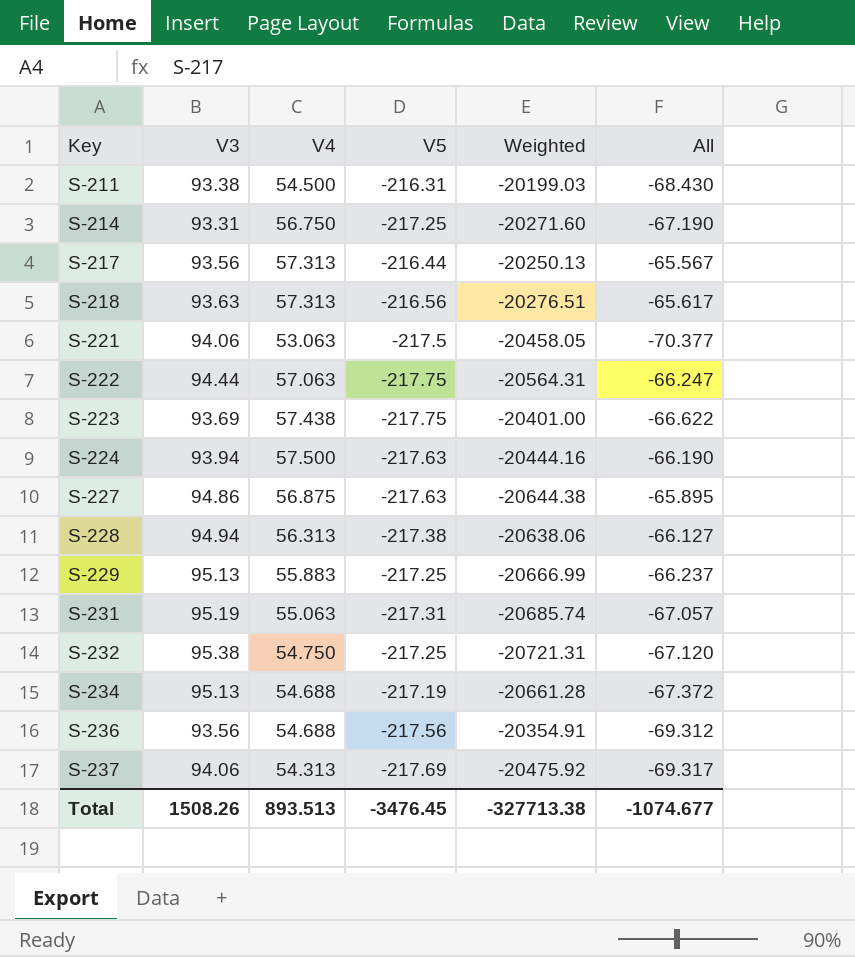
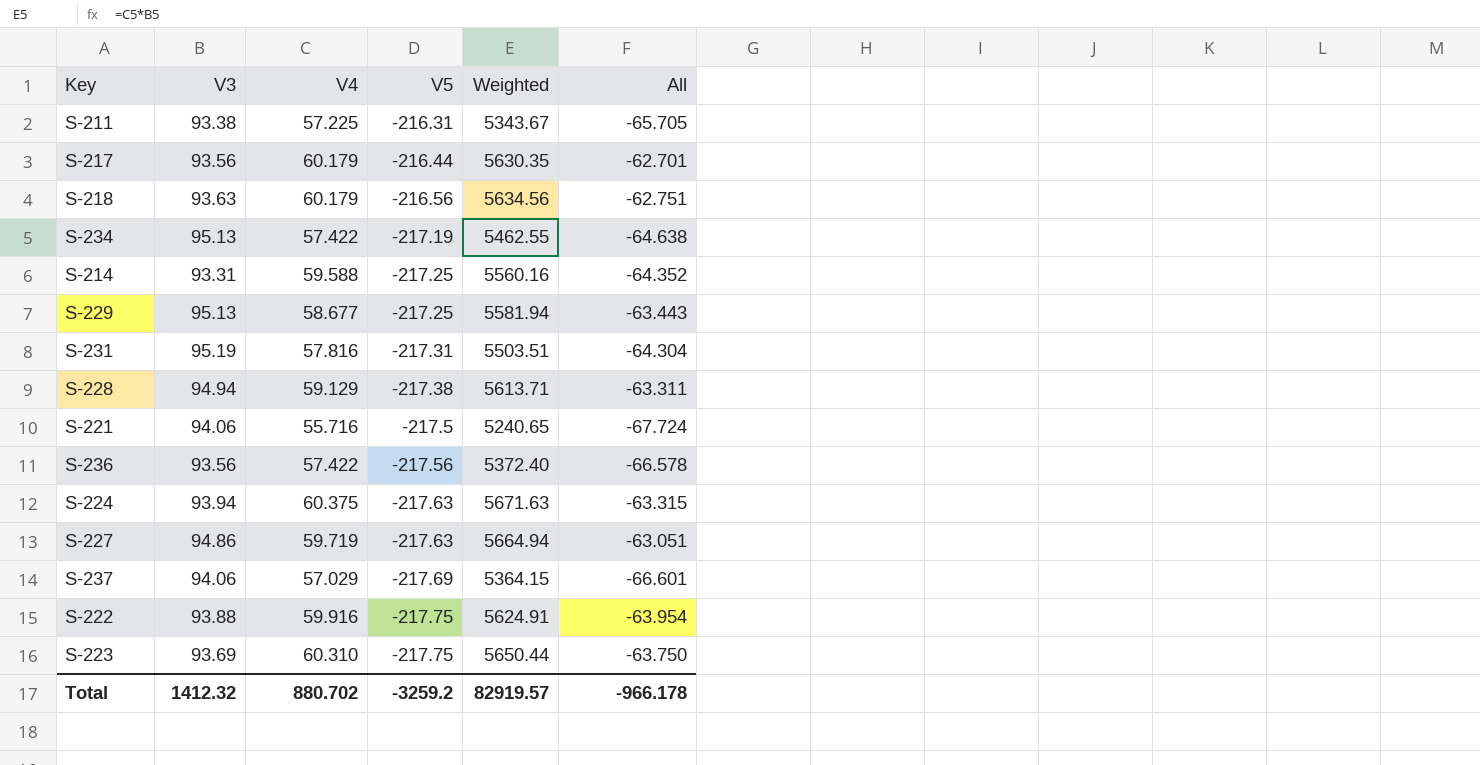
row order: Key ascending -> V5 descending
column Weighted | formula: [V3] * [V5] -> [V3] * [V4]
row S-232: 95.38 | 54.750 | -217.25 | -20721.31 | -67.120 -> none
S-211 | V4: 54.500 -> 57.225
S-211 | All: -68.430 -> -65.705
S-217 | V4: 57.313 -> 60.179
S-217 | All: -65.567 -> -62.701
S-218 | V4: 57.313 -> 60.179
S-218 | All: -65.617 -> -62.751
S-234 | V4: 54.688 -> 57.422
S-234 | All: -67.372 -> -64.638
S-214 | V4: 56.750 -> 59.588
S-214 | All: -67.190 -> -64.352
S-229 | V4: 55.883 -> 58.677
S-229 | All: -66.237 -> -63.443
S-231 | V4: 55.063 -> 57.816
S-231 | All: -67.057 -> -64.304
S-228 | V4: 56.313 -> 59.129
S-228 | All: -66.127 -> -63.311
S-221 | V4: 53.063 -> 55.716
S-221 | All: -70.377 -> -67.724
S-236 | V4: 54.688 -> 57.422
S-236 | All: -69.312 -> -66.578
S-224 | V4: 57.500 -> 60.375
S-224 | All: -66.190 -> -63.315
S-227 | V4: 56.875 -> 59.719
S-227 | All: -65.895 -> -63.051
S-237 | V4: 54.313 -> 57.029
S-237 | All: -69.317 -> -66.601
S-222 | V3: 94.44 -> 93.88
S-222 | V4: 57.063 -> 59.916
S-222 | All: -66.247 -> -63.954
S-223 | V4: 57.438 -> 60.310
S-223 | All: -66.622 -> -63.750
Total | V3: 1508.26 -> 1412.32
Total | V4: 893.513 -> 880.702
Total | V5: -3476.45 -> -3259.2
Total | Weighted: -327713.38 -> 82919.57
Total | All: -1074.677 -> -966.178

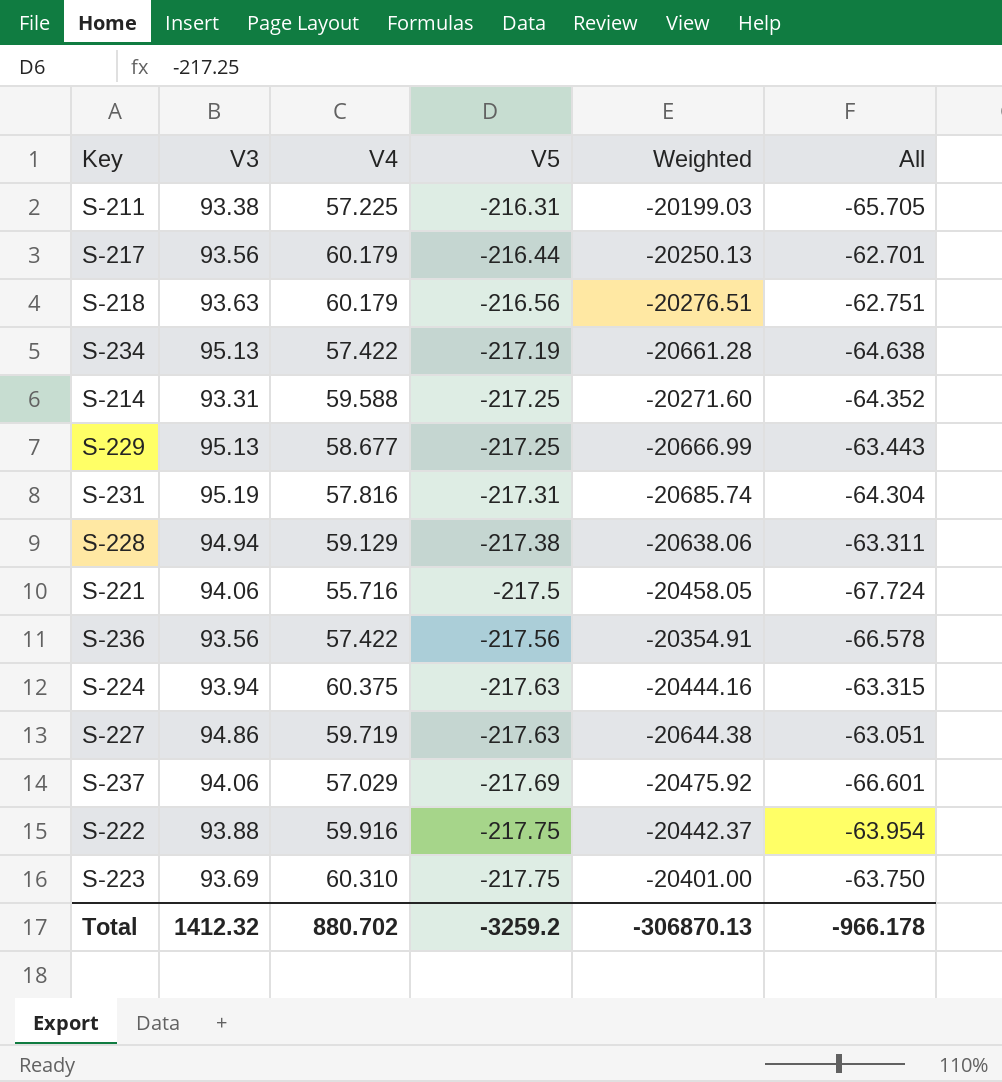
column Weighted | formula: [V3] * [V4] -> [V3] * [V5]
Total | Weighted: 82919.57 -> -306870.13

